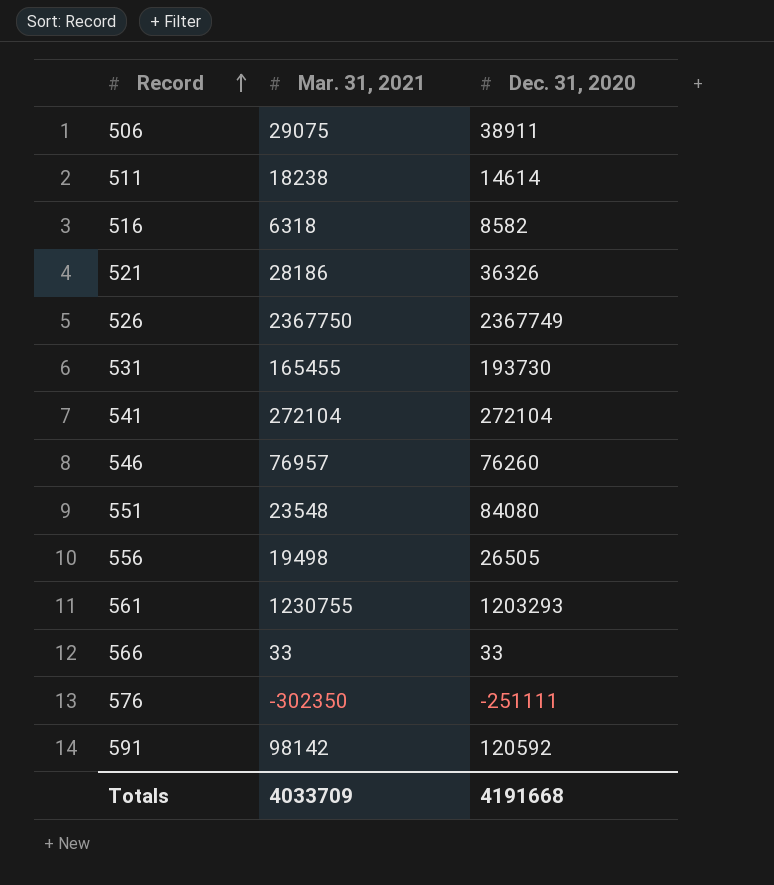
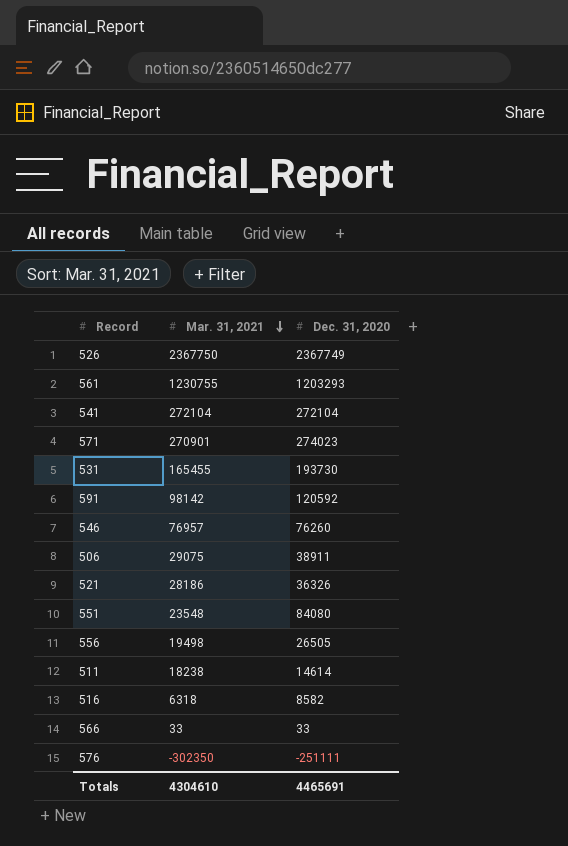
row order: Record ascending -> Mar. 31, 2021 descending
row 571: none -> 270901 | 274023
Totals | Mar. 31, 2021: 4033709 -> 4304610
Totals | Dec. 31, 2020: 4191668 -> 4465691

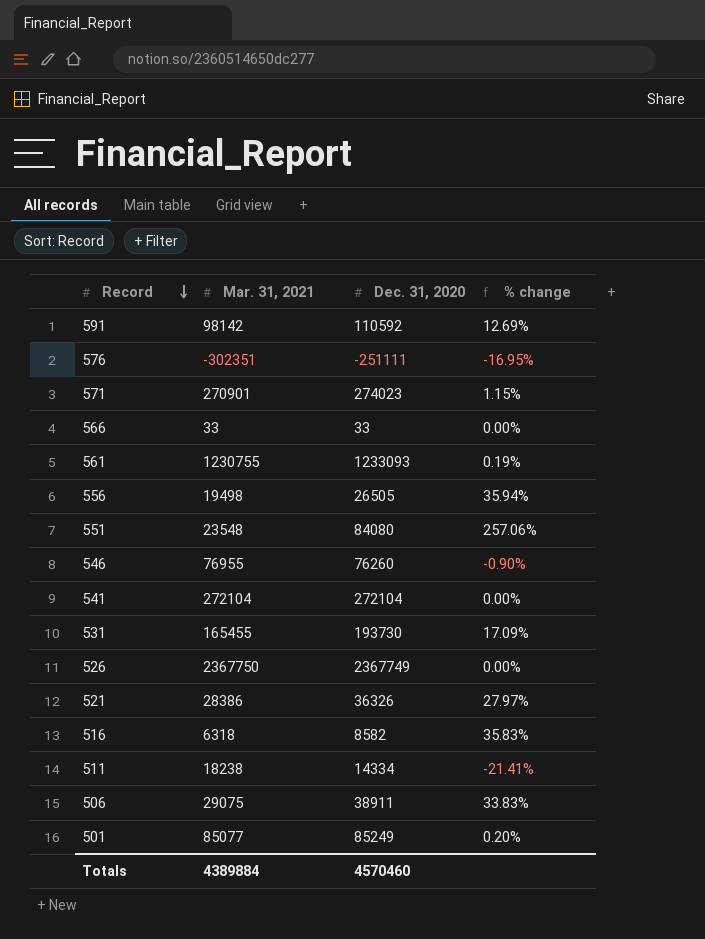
row order: Mar. 31, 2021 descending -> Record descending
column % change | formula: none -> ([Dec. 31, 2020] - [Mar. 31, 2021]) / [Mar. 31, 2021]
591 | Dec. 31, 2020: 120592 -> 110592
576 | Mar. 31, 2021: -302350 -> -302351
561 | Dec. 31, 2020: 1203293 -> 1233093
546 | Mar. 31, 2021: 76957 -> 76955
521 | Mar. 31, 2021: 28186 -> 28386
511 | Dec. 31, 2020: 14614 -> 14334
row 501: none -> 85077 | 85249 | 0.20%
Totals | Mar. 31, 2021: 4304610 -> 4389884
Totals | Dec. 31, 2020: 4465691 -> 4570460

